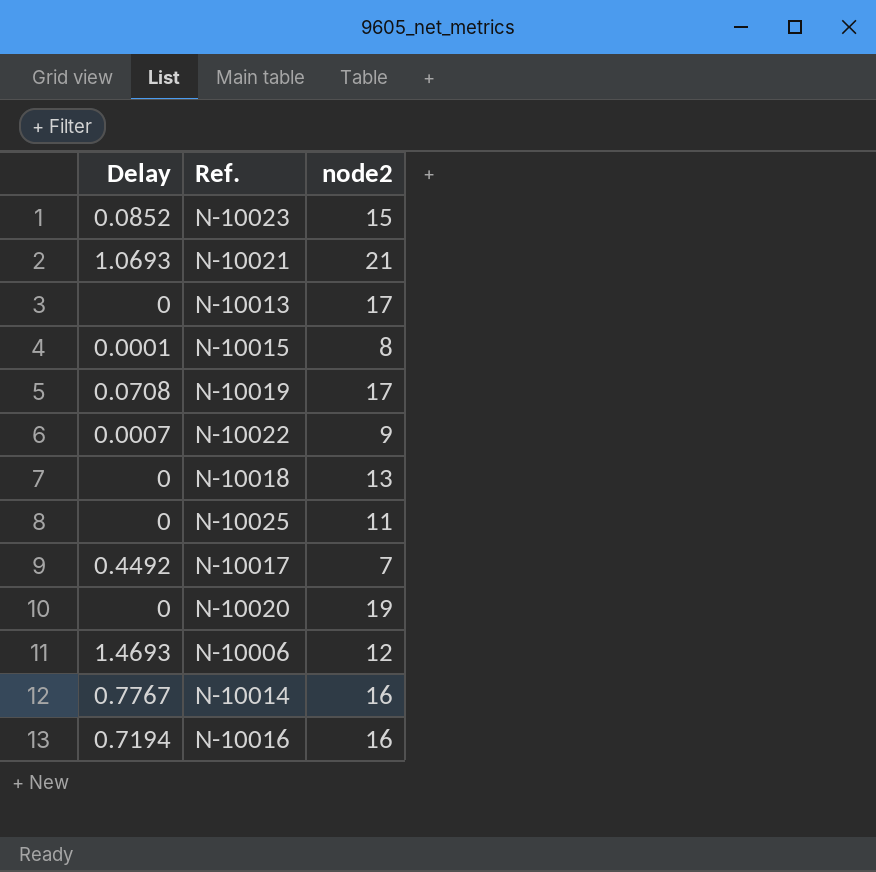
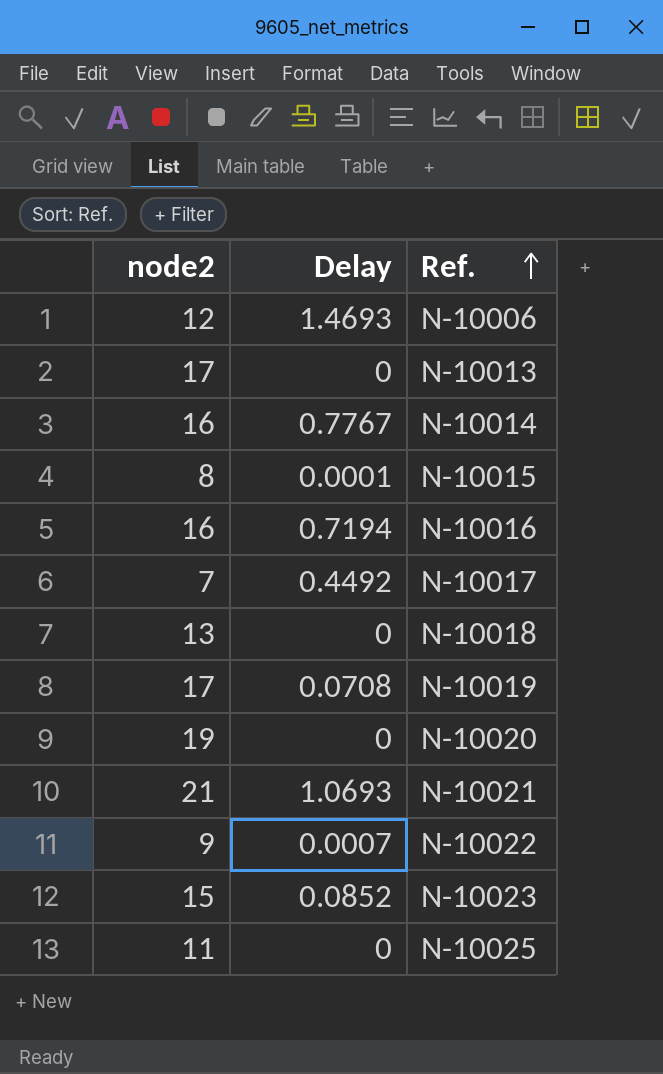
row order: none -> Ref. ascending
column node2 | position: 3 -> 1

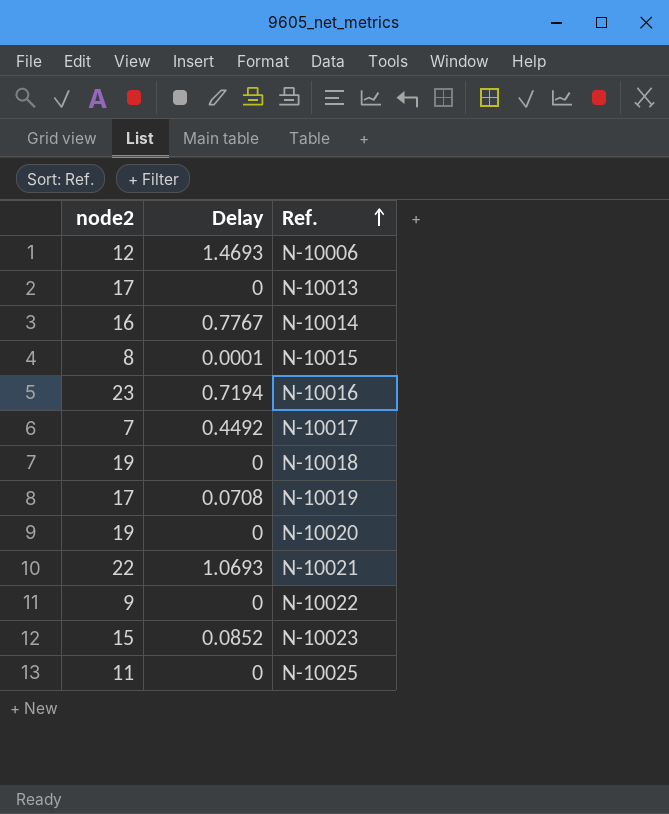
N-10016 | node2: 16 -> 23
N-10018 | node2: 13 -> 19
N-10021 | node2: 21 -> 22
N-10022 | Delay: 0.0007 -> 0

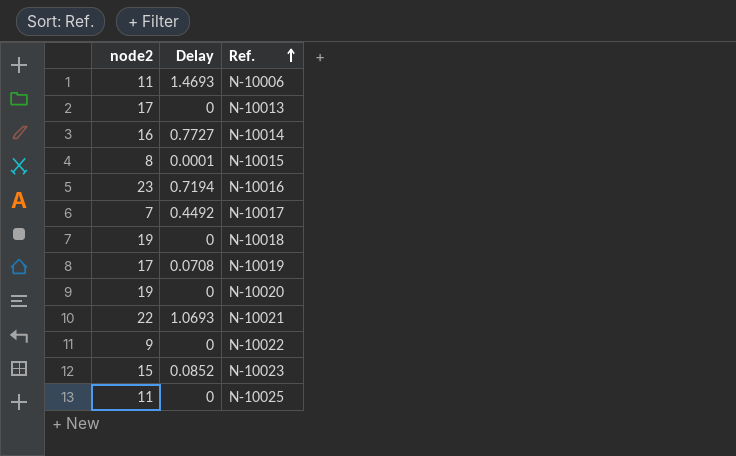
N-10006 | node2: 12 -> 11
N-10014 | Delay: 0.7767 -> 0.7727

